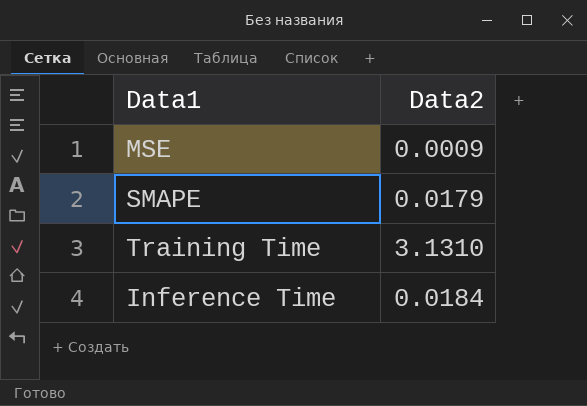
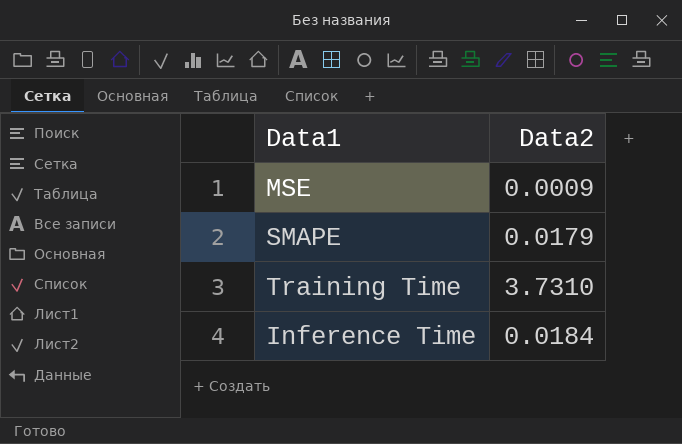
Training Time | Data2: 3.1310 -> 3.7310

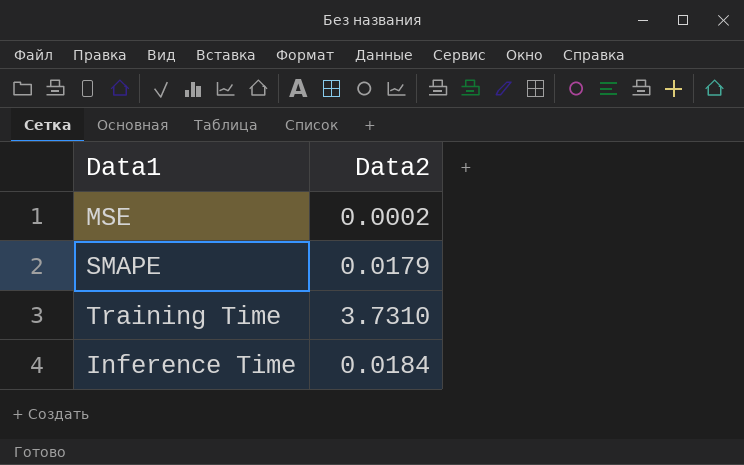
MSE | Data2: 0.0009 -> 0.0002

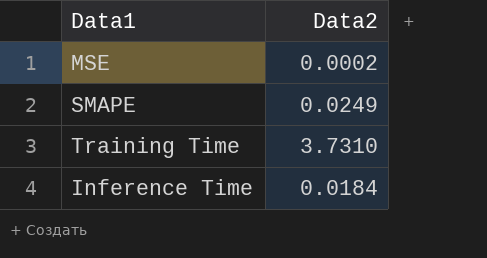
SMAPE | Data2: 0.0179 -> 0.0249

